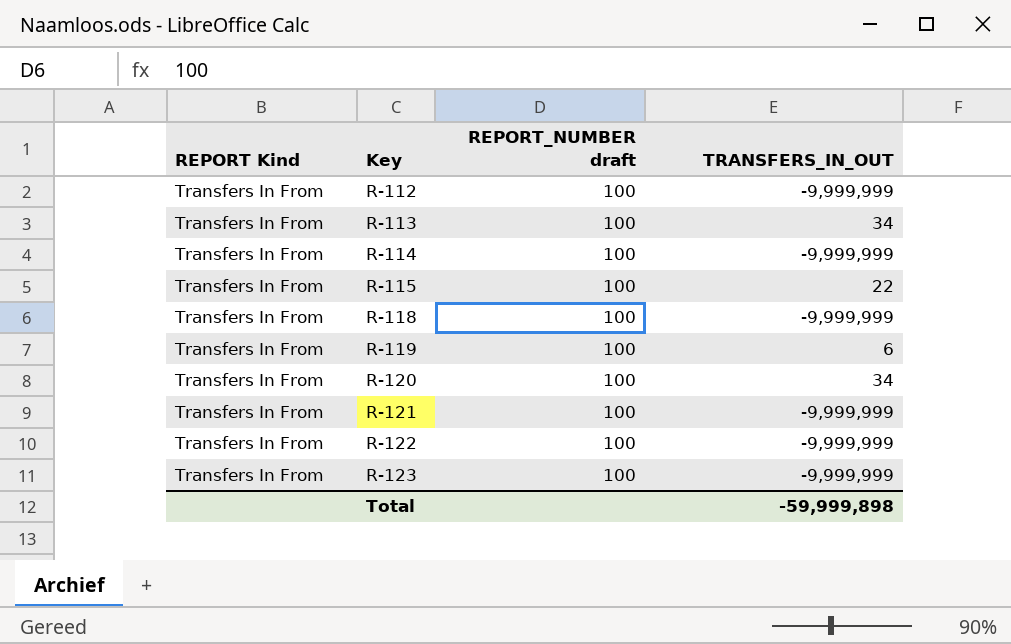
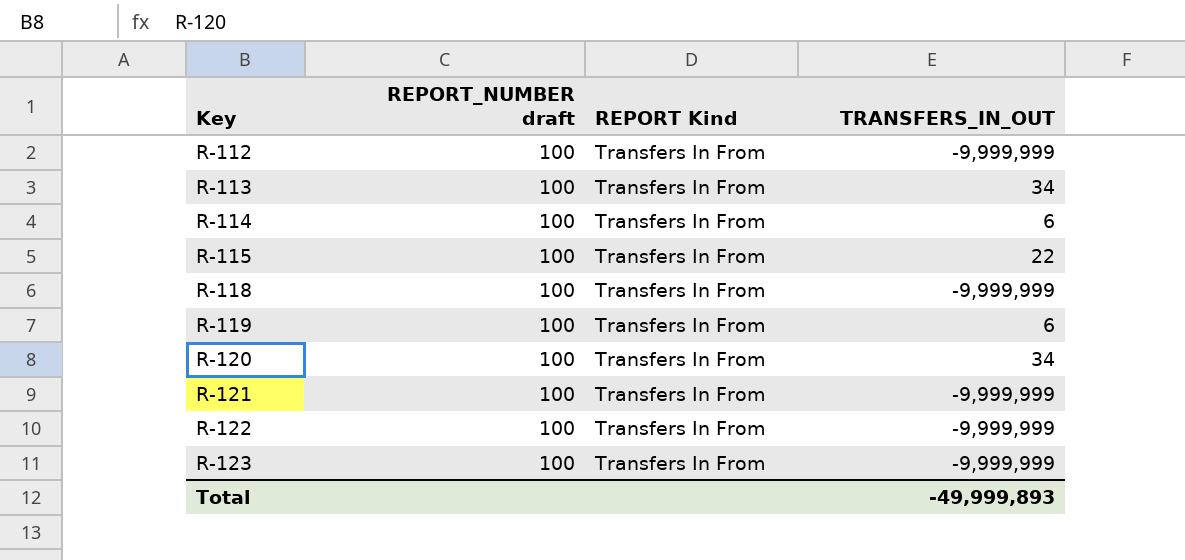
column REPORT Kind | position: 1 -> 3
R-114 | TRANSFERS_IN_OUT: -9,999,999 -> 6
Total | TRANSFERS_IN_OUT: -59,999,898 -> -49,999,893

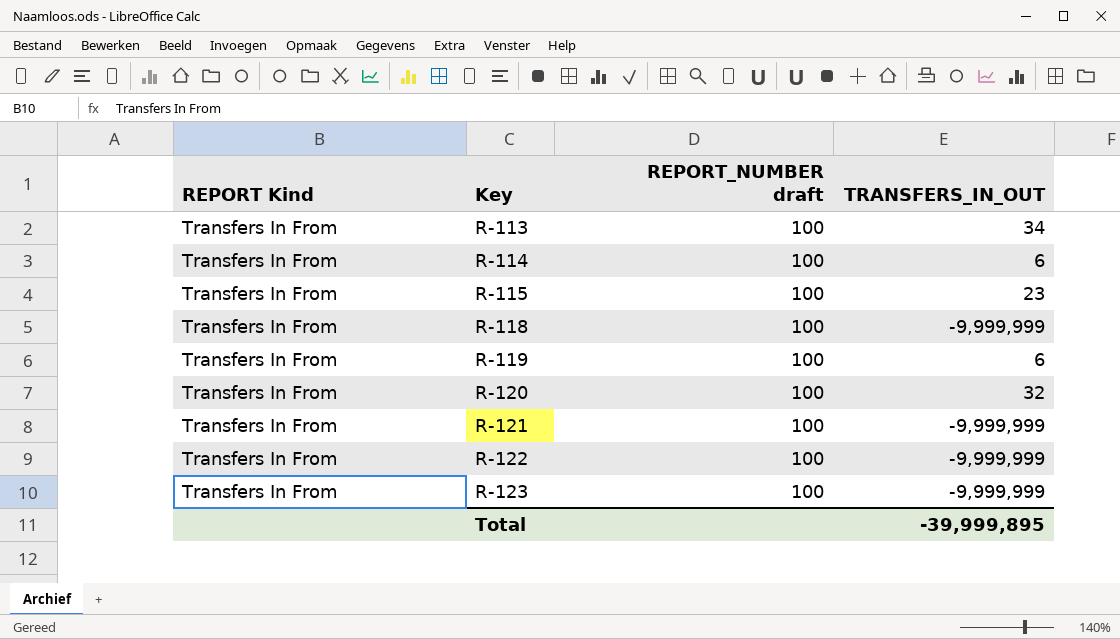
column REPORT Kind | position: 3 -> 1
row R-112: 100 | Transfers In From | -9,999,999 -> none
R-115 | TRANSFERS_IN_OUT: 22 -> 23
R-120 | TRANSFERS_IN_OUT: 34 -> 32
Total | TRANSFERS_IN_OUT: -49,999,893 -> -39,999,895

